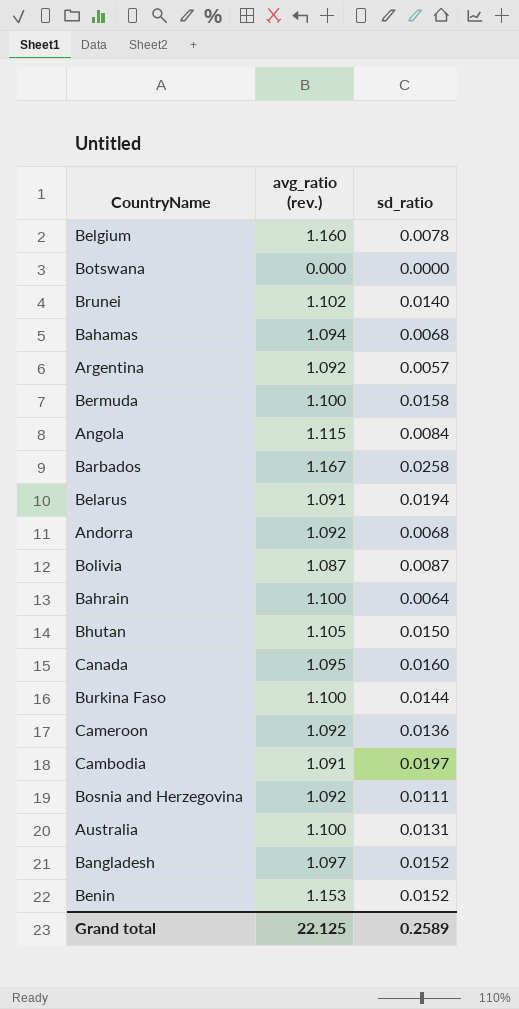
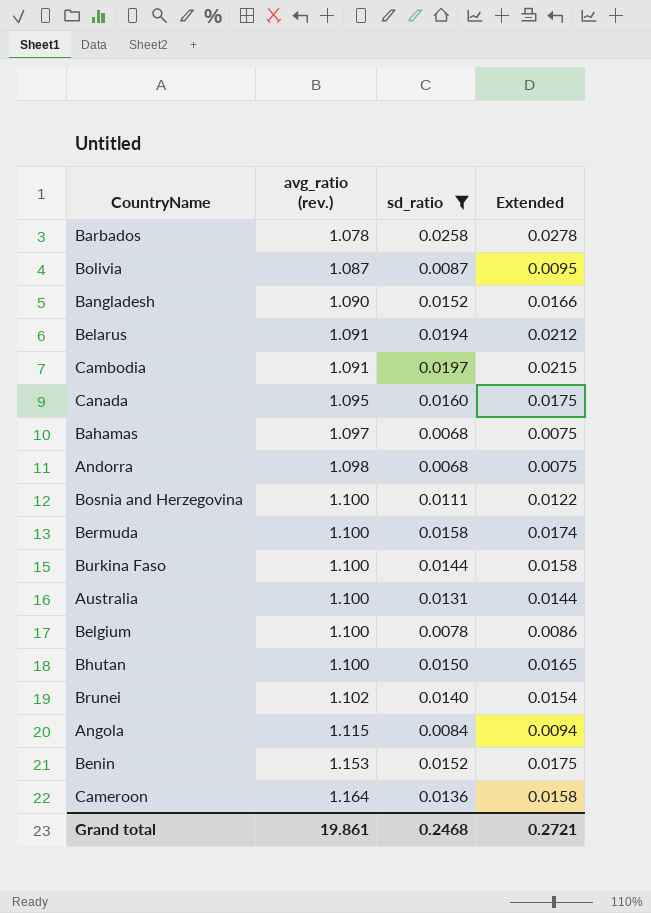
filter: none -> sd_ratio >= 0.0068
row order: none -> avg_ratio (rev.) ascending
column Extended | formula: none -> [avg_ratio (rev.)] * [sd_ratio]
Barbados | avg_ratio (rev.): 1.167 -> 1.078
Bangladesh | avg_ratio (rev.): 1.097 -> 1.090
Bahamas | avg_ratio (rev.): 1.094 -> 1.097
Andorra | avg_ratio (rev.): 1.092 -> 1.098
Bosnia and Herzegovina | avg_ratio (rev.): 1.092 -> 1.100
Belgium | avg_ratio (rev.): 1.160 -> 1.100
Bhutan | avg_ratio (rev.): 1.105 -> 1.100
Cameroon | avg_ratio (rev.): 1.092 -> 1.164
Grand total | avg_ratio (rev.): 22.125 -> 19.861
Grand total | sd_ratio: 0.2589 -> 0.2468

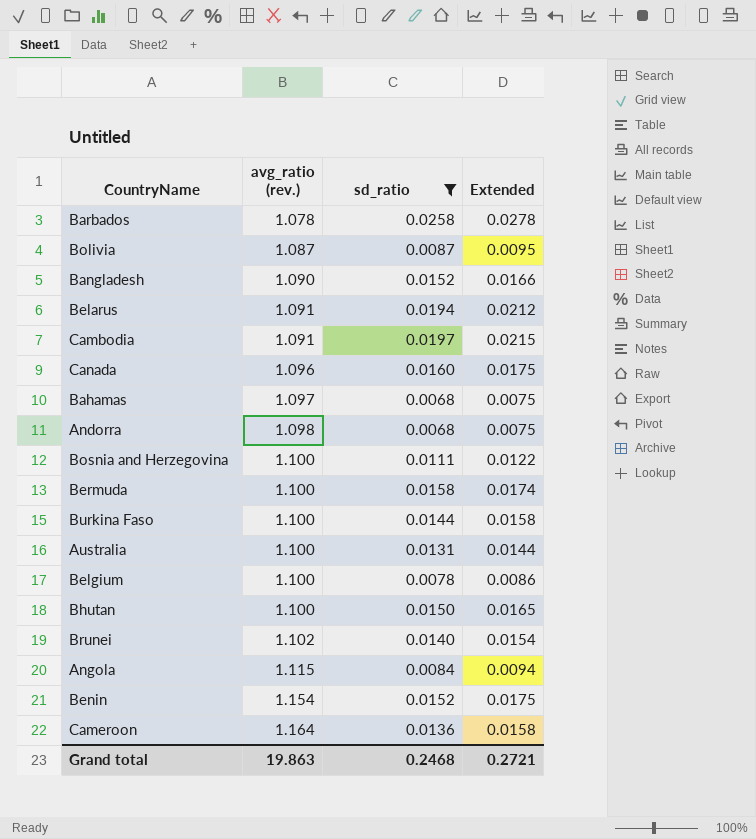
Canada | avg_ratio (rev.): 1.095 -> 1.096
Benin | avg_ratio (rev.): 1.153 -> 1.154
Grand total | avg_ratio (rev.): 19.861 -> 19.863

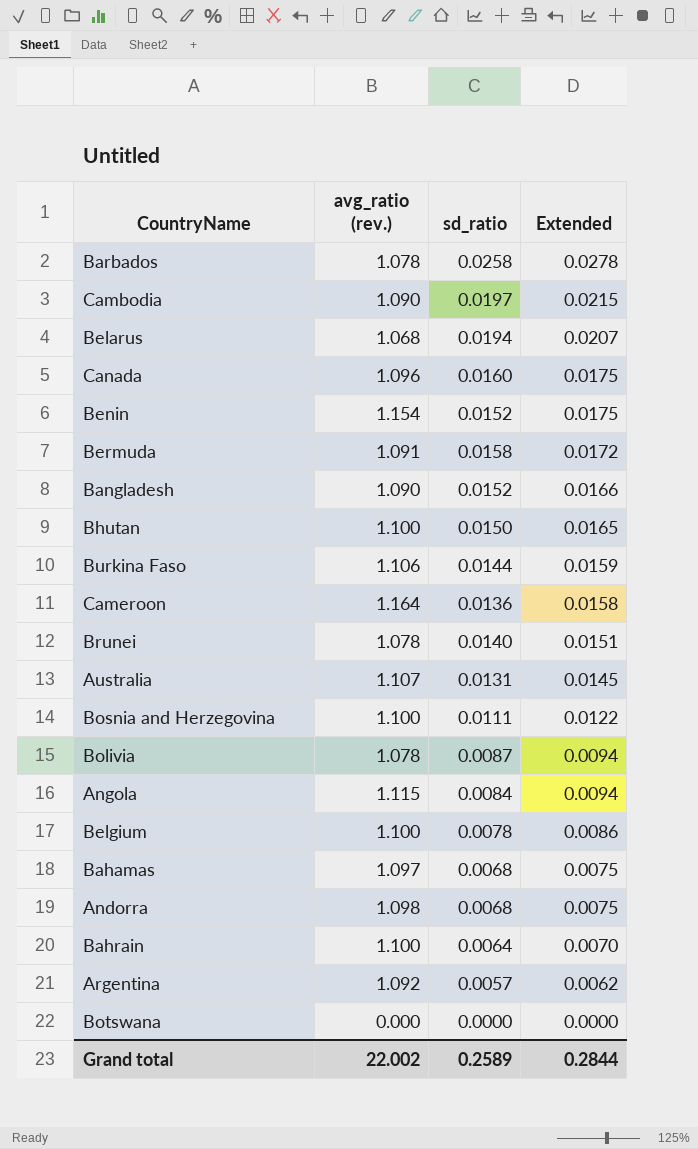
filter: sd_ratio >= 0.0068 -> none
row order: avg_ratio (rev.) ascending -> Extended descending
Cambodia | avg_ratio (rev.): 1.091 -> 1.090
Belarus | avg_ratio (rev.): 1.091 -> 1.068
Belarus | Extended: 0.0212 -> 0.0207
Bermuda | avg_ratio (rev.): 1.100 -> 1.091
Bermuda | Extended: 0.0174 -> 0.0172
Burkina Faso | avg_ratio (rev.): 1.100 -> 1.106
Burkina Faso | Extended: 0.0158 -> 0.0159
Brunei | avg_ratio (rev.): 1.102 -> 1.078
Brunei | Extended: 0.0154 -> 0.0151
Australia | avg_ratio (rev.): 1.100 -> 1.107
Australia | Extended: 0.0144 -> 0.0145
Bolivia | avg_ratio (rev.): 1.087 -> 1.078
Bolivia | Extended: 0.0095 -> 0.0094
Grand total | avg_ratio (rev.): 19.863 -> 22.002
Grand total | sd_ratio: 0.2468 -> 0.2589
Grand total | Extended: 0.2721 -> 0.2844

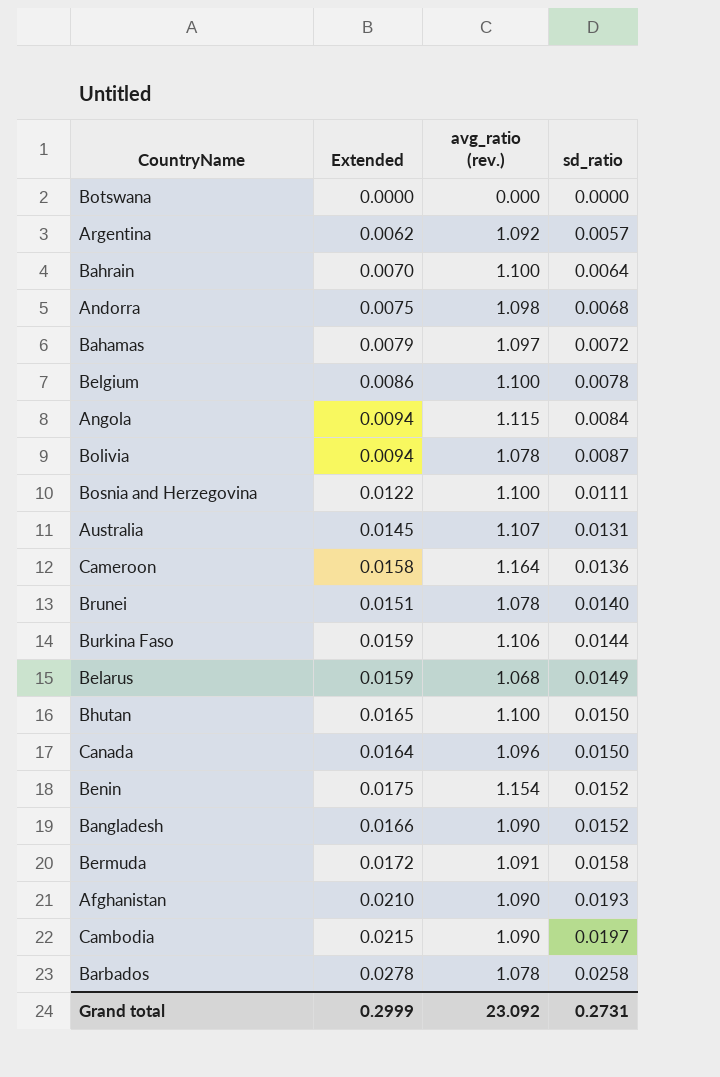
row order: Extended descending -> sd_ratio ascending
column Extended | position: 4 -> 2
Bahamas | Extended: 0.0075 -> 0.0079
Bahamas | sd_ratio: 0.0068 -> 0.0072
Belarus | Extended: 0.0207 -> 0.0159
Belarus | sd_ratio: 0.0194 -> 0.0149
Canada | Extended: 0.0175 -> 0.0164
Canada | sd_ratio: 0.0160 -> 0.0150
row Afghanistan: none -> 0.0210 | 1.090 | 0.0193
Grand total | Extended: 0.2844 -> 0.2999
Grand total | avg_ratio (rev.): 22.002 -> 23.092
Grand total | sd_ratio: 0.2589 -> 0.2731

